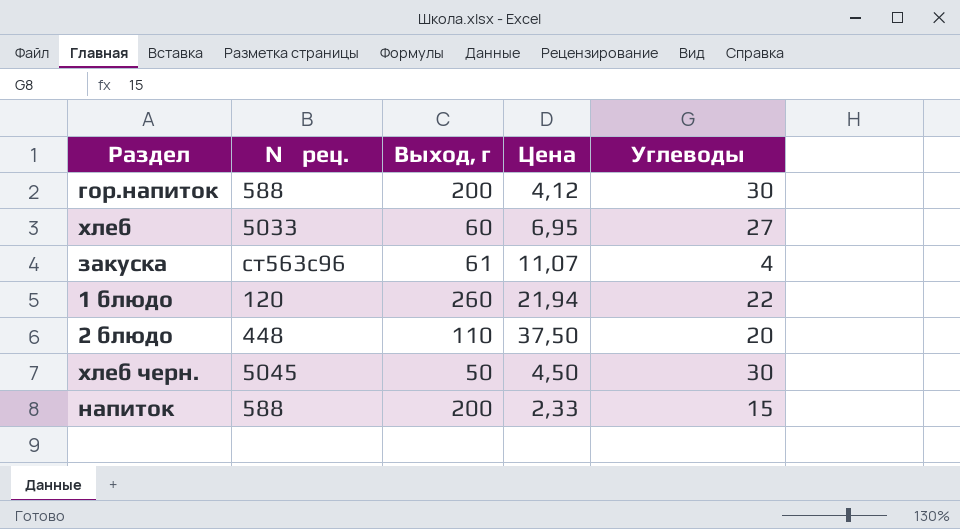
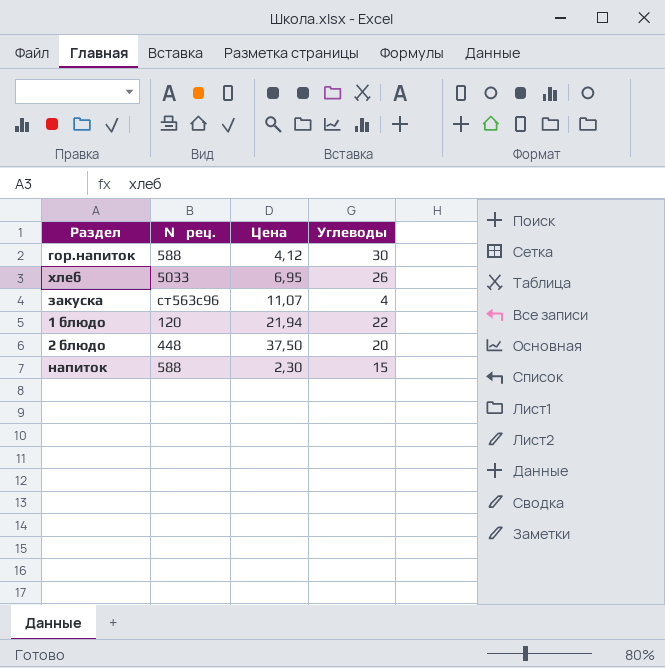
column Выход, г | position: 3 -> none
row хлеб черн.: 5045 | 50 | 4,50 | 30 -> none
хлеб | Углеводы: 27 -> 26
напиток | Цена: 2,33 -> 2,30

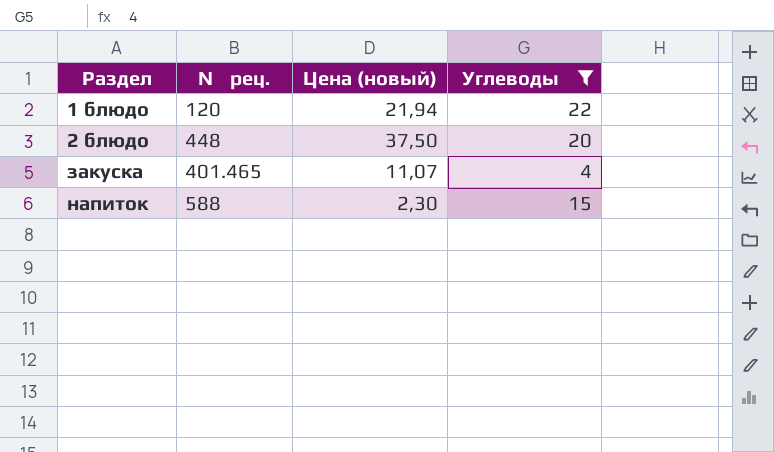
filter: none -> Углеводы <= 22
row order: none -> Раздел ascending
column name: Цена -> Цена (новый)
закуска | № рец.: ст563с96 -> 401.465

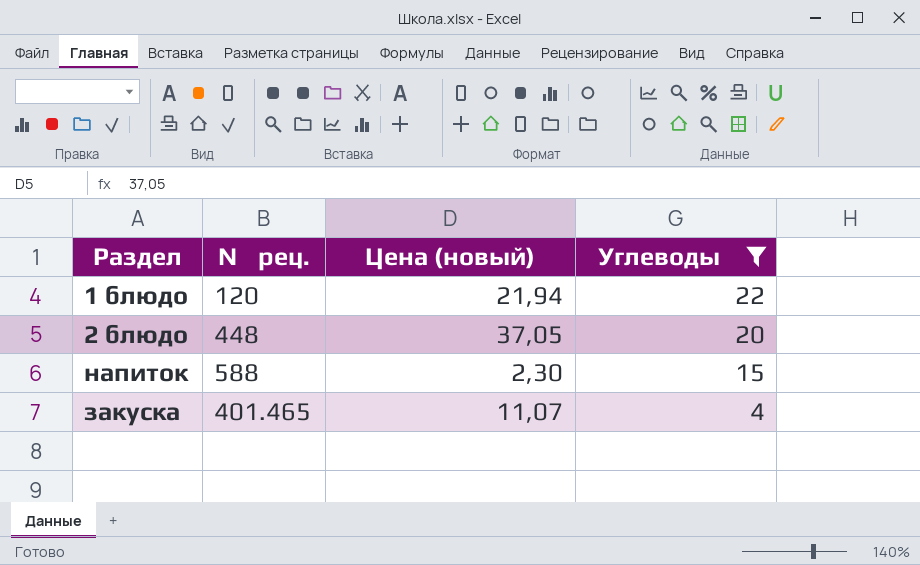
row order: Раздел ascending -> Углеводы descending
2 блюдо | Цена (новый): 37,50 -> 37,05

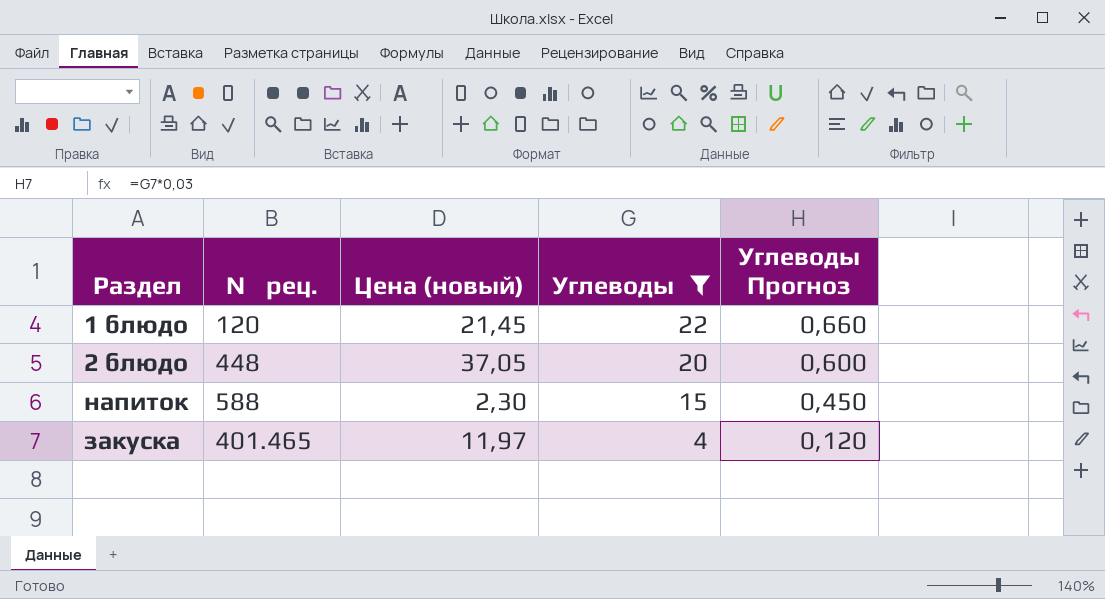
column Углеводы Прогноз | formula: none -> [Углеводы] * 0,03
1 блюдо | Цена (новый): 21,94 -> 21,45
закуска | Цена (новый): 11,07 -> 11,97

